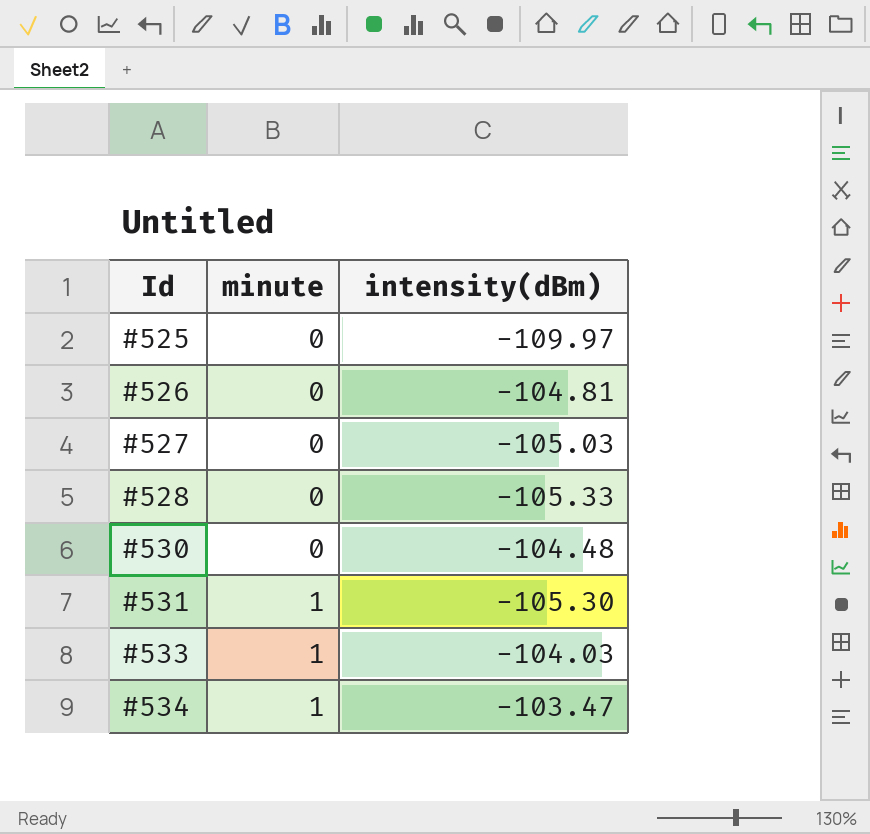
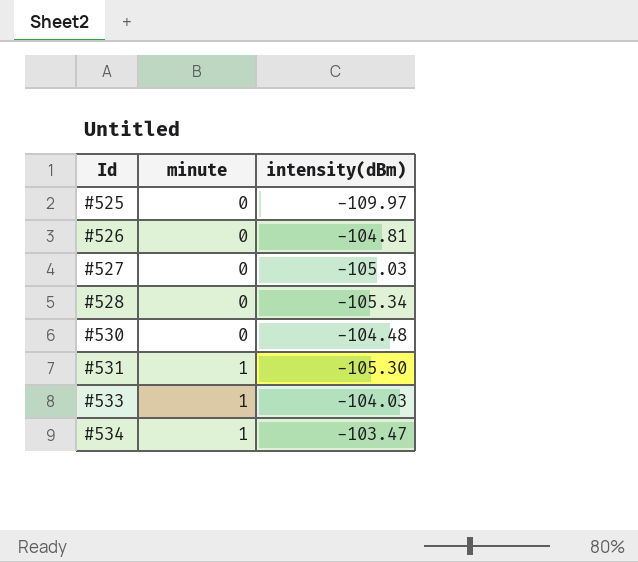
#528 | intensity(dBm): -105.33 -> -105.34

